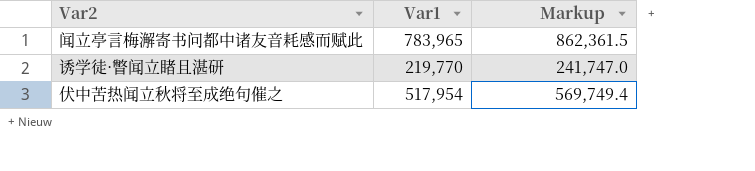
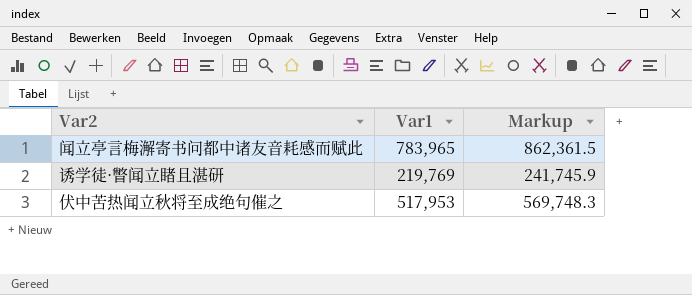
诱学徒·瞥闻立睹且湛研 | Var1: 219,770 -> 219,769
诱学徒·瞥闻立睹且湛研 | Markup: 241,747.0 -> 241,745.9
伏中苦热闻立秋将至成绝句催之 | Var1: 517,954 -> 517,953
伏中苦热闻立秋将至成绝句催之 | Markup: 569,749.4 -> 569,748.3

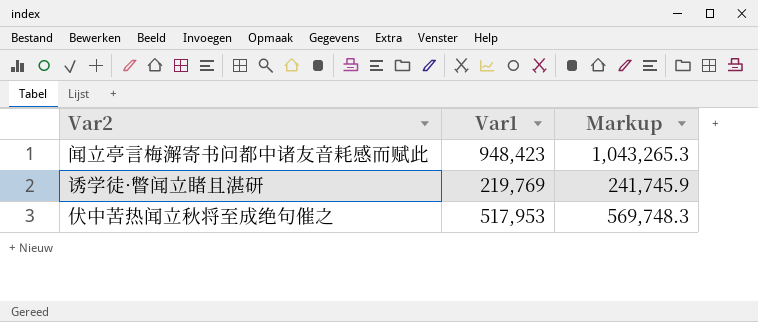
闻立亭言梅澥寄书问都中诸友音耗感而赋此 | Var1: 783,965 -> 948,423
闻立亭言梅澥寄书问都中诸友音耗感而赋此 | Markup: 862,361.5 -> 1,043,265.3

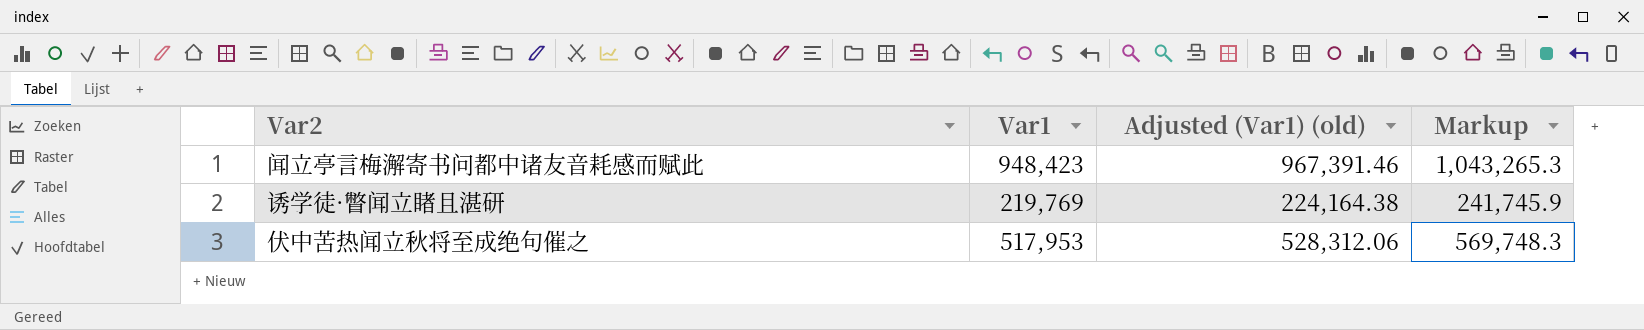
column Adjusted (Var1) (old) | formula: none -> [Var1] * 1.02

